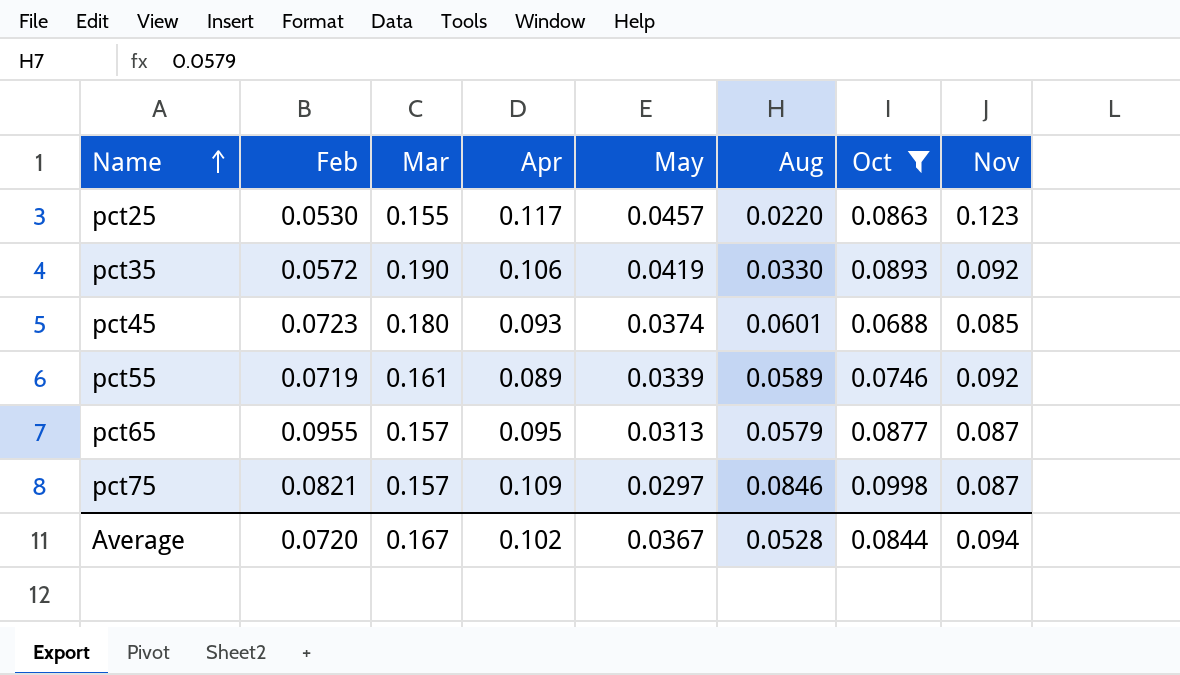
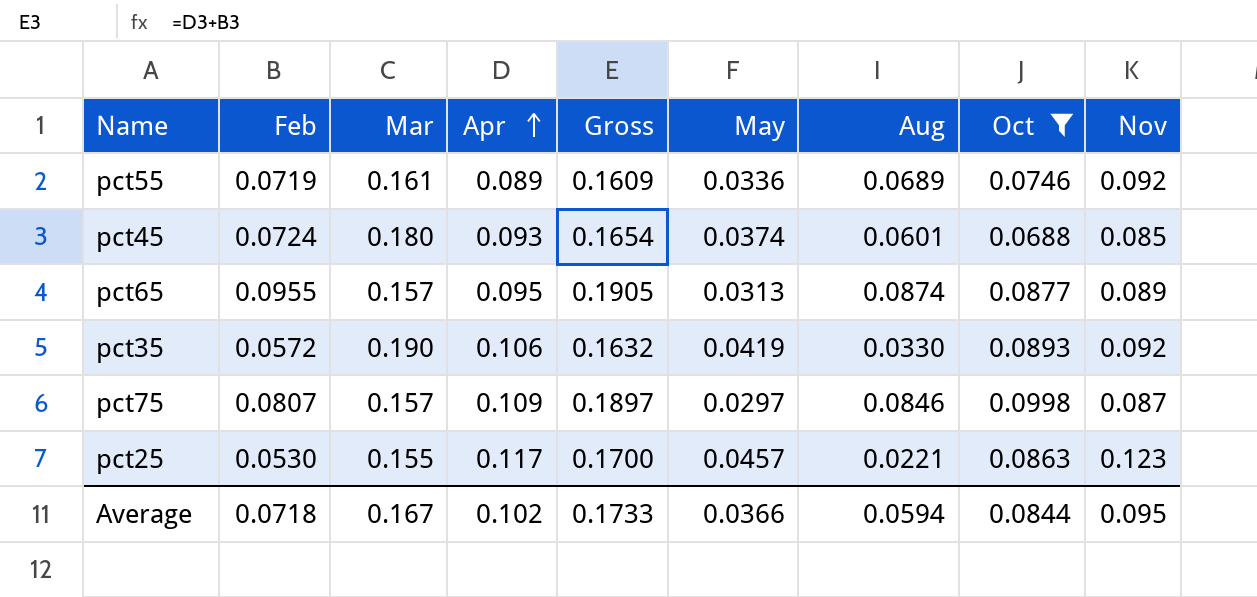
row order: Name ascending -> Apr ascending
column Gross | formula: none -> [Feb] + [Apr]
pct55 | May: 0.0339 -> 0.0336
pct55 | Aug: 0.0589 -> 0.0689
pct45 | Feb: 0.0723 -> 0.0724
pct65 | Aug: 0.0579 -> 0.0874
pct65 | Nov: 0.087 -> 0.089
pct75 | Feb: 0.0821 -> 0.0807
pct25 | Aug: 0.0220 -> 0.0221
Average | Feb: 0.0720 -> 0.0718
Average | May: 0.0367 -> 0.0366
Average | Aug: 0.0528 -> 0.0594
Average | Nov: 0.094 -> 0.095

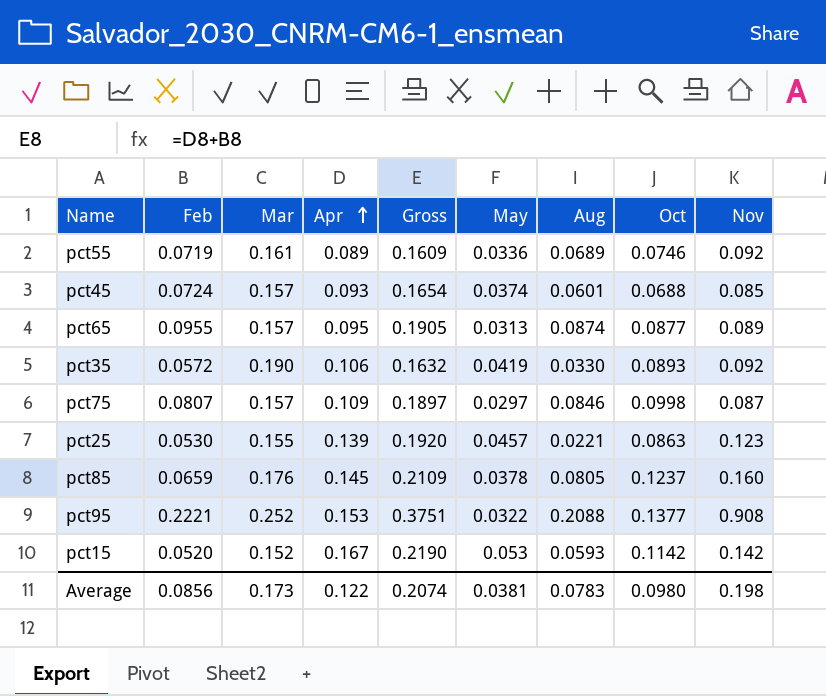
filter: Oct <= 0.0998 -> none
pct45 | Mar: 0.180 -> 0.157
pct25 | Apr: 0.117 -> 0.139
pct25 | Gross: 0.1700 -> 0.1920
Average | Feb: 0.0718 -> 0.0856
Average | Mar: 0.167 -> 0.173
Average | Apr: 0.102 -> 0.122
Average | Gross: 0.1733 -> 0.2074
Average | May: 0.0366 -> 0.0381
Average | Aug: 0.0594 -> 0.0783
Average | Oct: 0.0844 -> 0.0980
Average | Nov: 0.095 -> 0.198

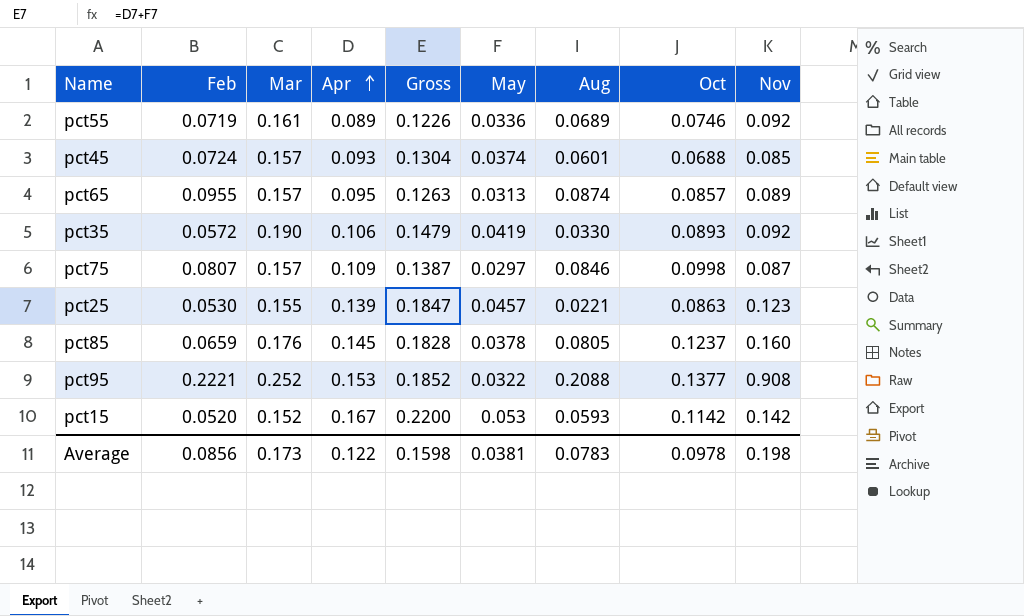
column Gross | formula: [Feb] + [Apr] -> [Apr] + [May]
pct65 | Oct: 0.0877 -> 0.0857
Average | Gross: 0.2074 -> 0.1598
Average | Oct: 0.0980 -> 0.0978

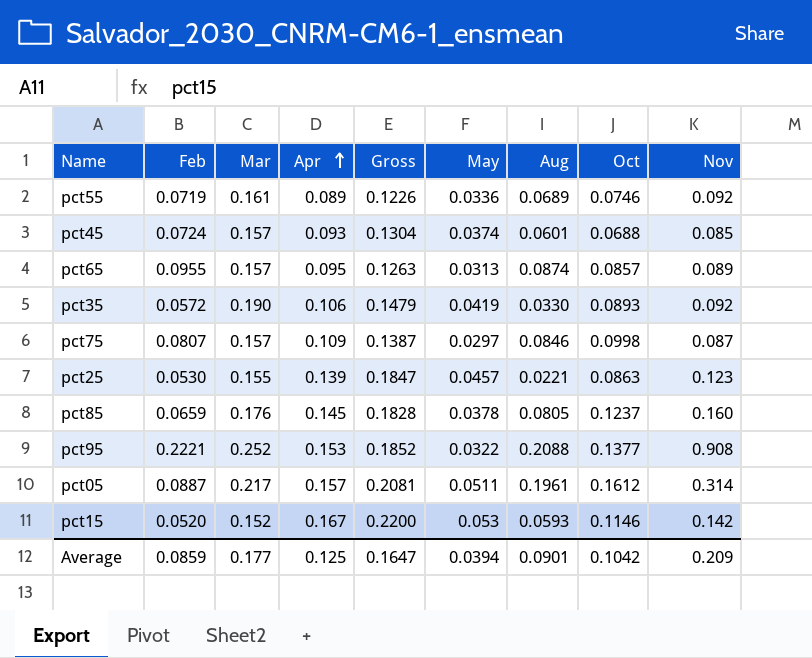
row pct05: none -> 0.0887 | 0.217 | 0.157 | 0.2081 | 0.0511 | 0.1961 | 0.1612 | 0.314
pct15 | Oct: 0.1142 -> 0.1146
Average | Feb: 0.0856 -> 0.0859
Average | Mar: 0.173 -> 0.177
Average | Apr: 0.122 -> 0.125
Average | Gross: 0.1598 -> 0.1647
Average | May: 0.0381 -> 0.0394
Average | Aug: 0.0783 -> 0.0901
Average | Oct: 0.0978 -> 0.1042
Average | Nov: 0.198 -> 0.209

